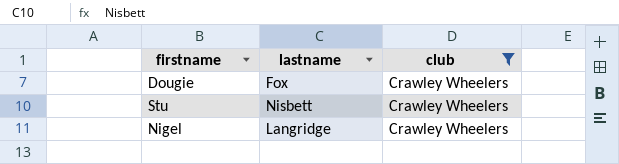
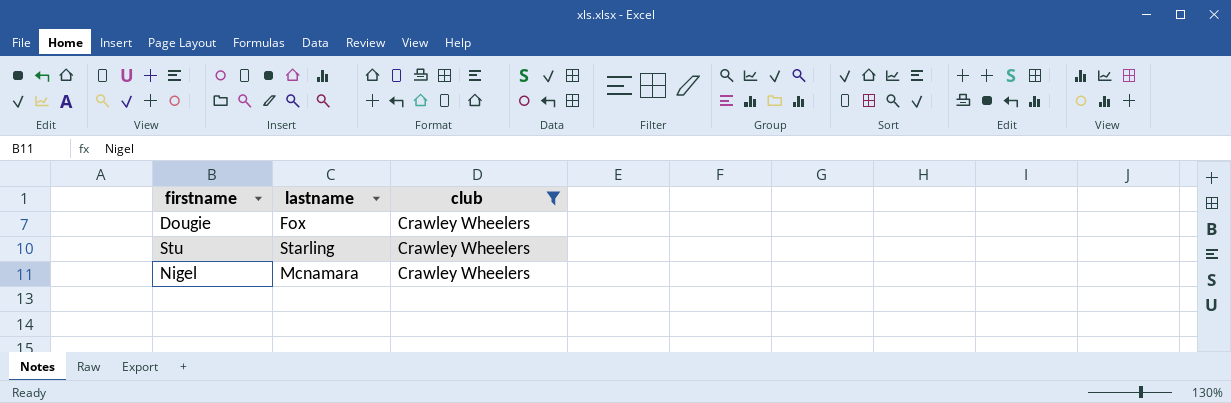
Stu | lastname: Nisbett -> Starling
Nigel | lastname: Langridge -> Mcnamara

